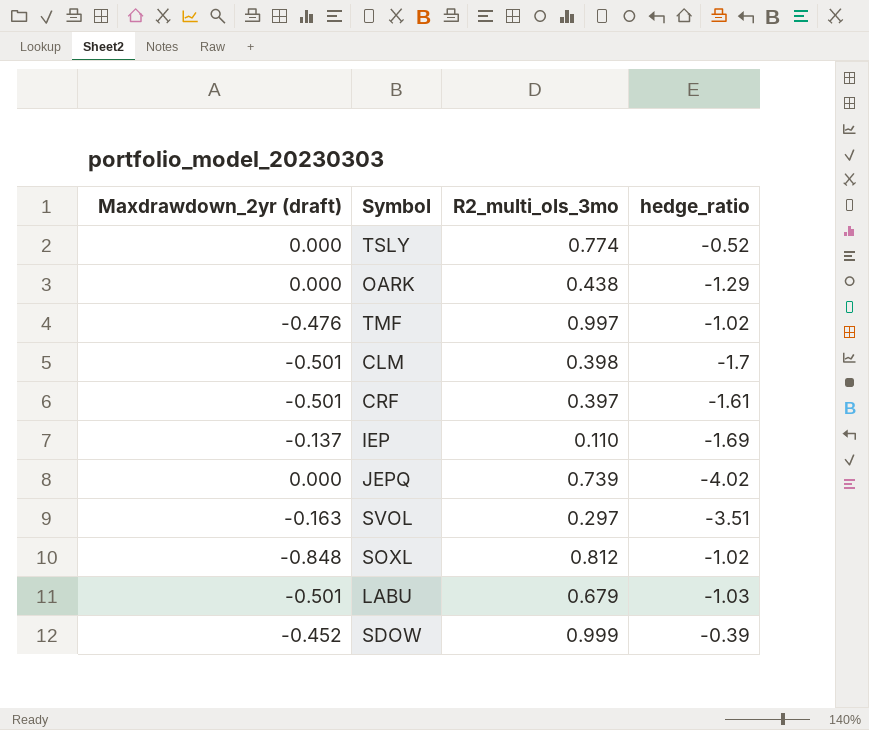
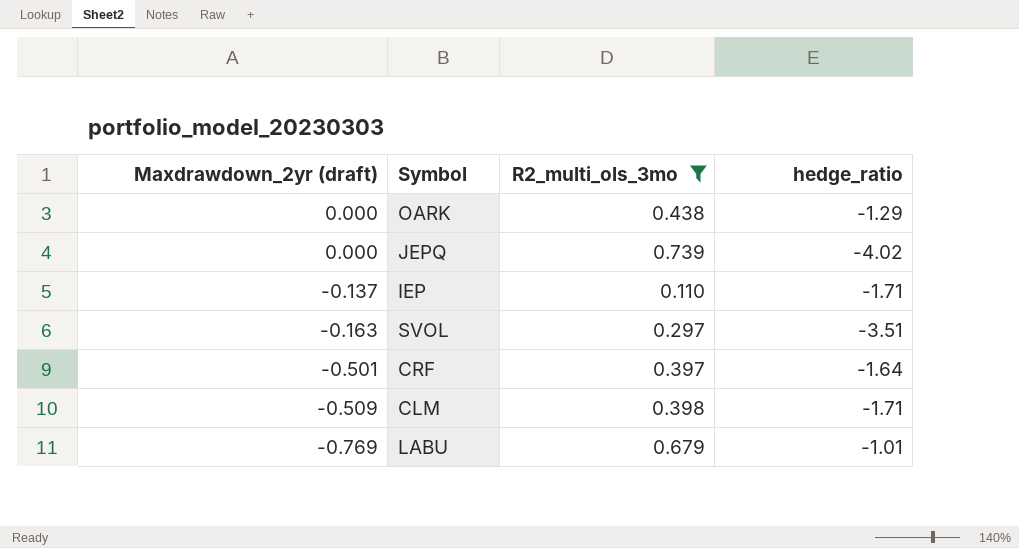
filter: none -> R2_multi_ols_3mo <= 0.739
row order: none -> Maxdrawdown_2yr (draft) descending
IEP | hedge_ratio: -1.69 -> -1.71
CRF | hedge_ratio: -1.61 -> -1.64
CLM | Maxdrawdown_2yr (draft): -0.501 -> -0.509
CLM | hedge_ratio: -1.7 -> -1.71
LABU | Maxdrawdown_2yr (draft): -0.501 -> -0.769
LABU | hedge_ratio: -1.03 -> -1.01

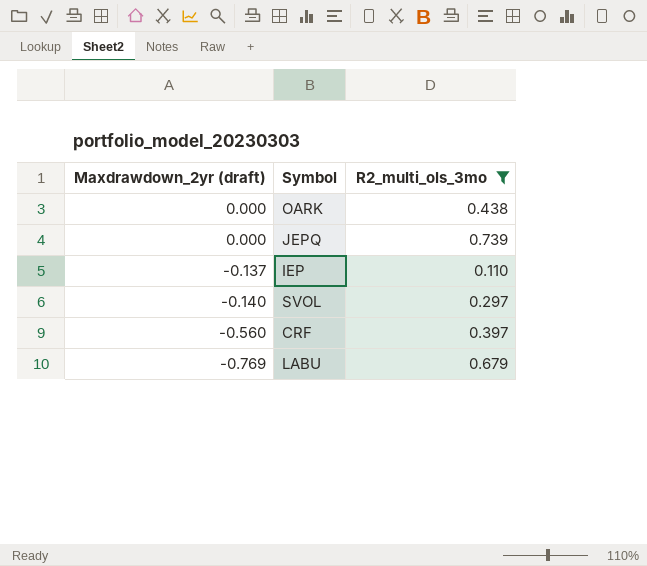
column hedge_ratio | position: 4 -> none
row CLM: -0.509 | 0.398 | -1.71 -> none
SVOL | Maxdrawdown_2yr (draft): -0.163 -> -0.140
CRF | Maxdrawdown_2yr (draft): -0.501 -> -0.560

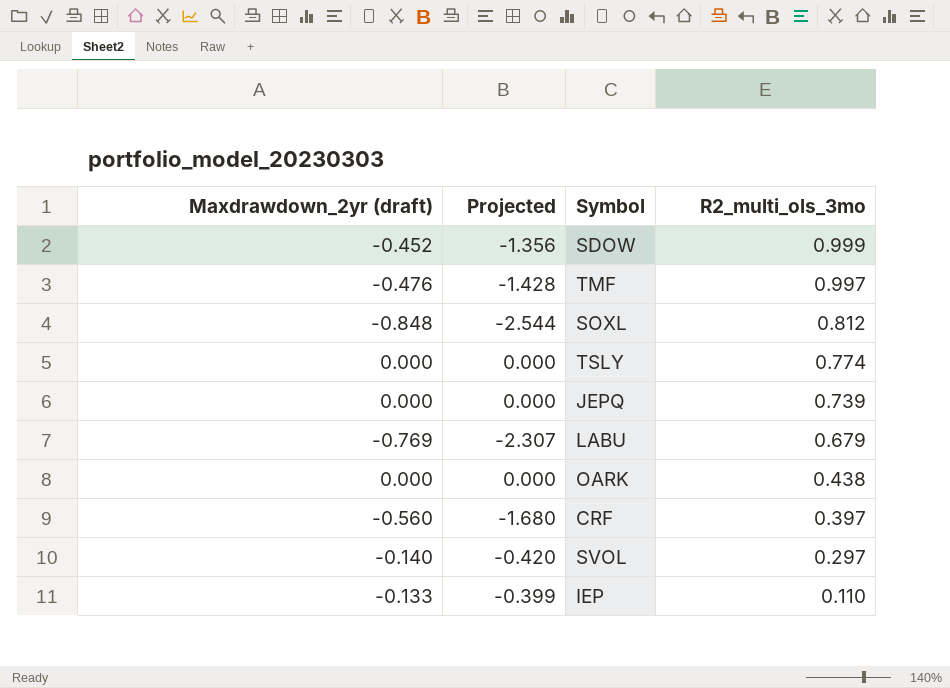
filter: R2_multi_ols_3mo <= 0.739 -> none
row order: Maxdrawdown_2yr (draft) descending -> R2_multi_ols_3mo descending
column Projected | formula: none -> [Maxdrawdown_2yr (draft)] * 3
IEP | Maxdrawdown_2yr (draft): -0.137 -> -0.133

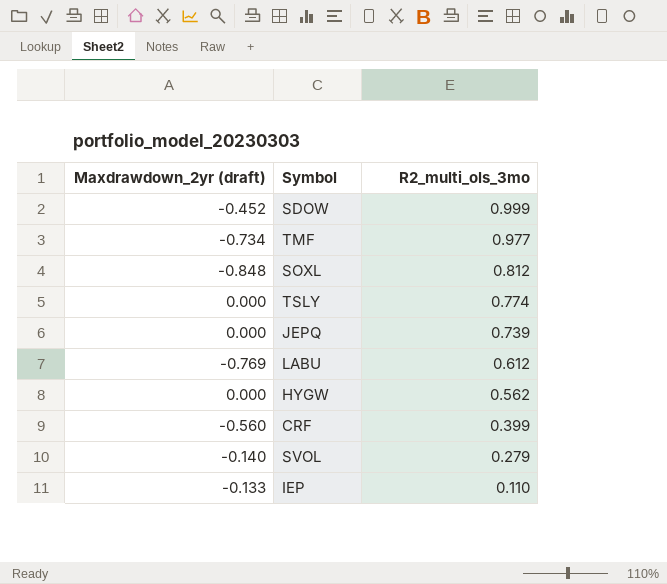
column Projected | formula: [Maxdrawdown_2yr (draft)] * 3 -> none
row OARK: 0.000 | 0.000 | 0.438 -> none
TMF | Maxdrawdown_2yr (draft): -0.476 -> -0.734
TMF | R2_multi_ols_3mo: 0.997 -> 0.977
LABU | R2_multi_ols_3mo: 0.679 -> 0.612
row HYGW: none -> 0.000 | 0.562
CRF | R2_multi_ols_3mo: 0.397 -> 0.399
SVOL | R2_multi_ols_3mo: 0.297 -> 0.279

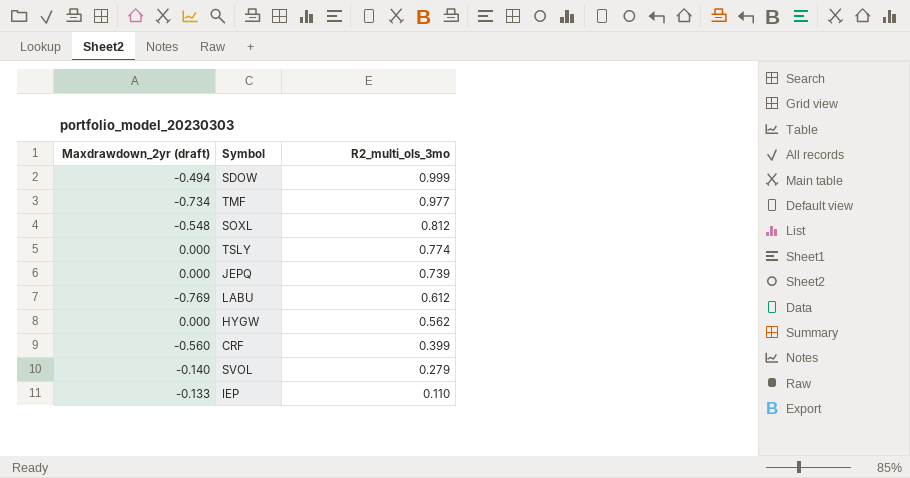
SDOW | Maxdrawdown_2yr (draft): -0.452 -> -0.494
SOXL | Maxdrawdown_2yr (draft): -0.848 -> -0.548

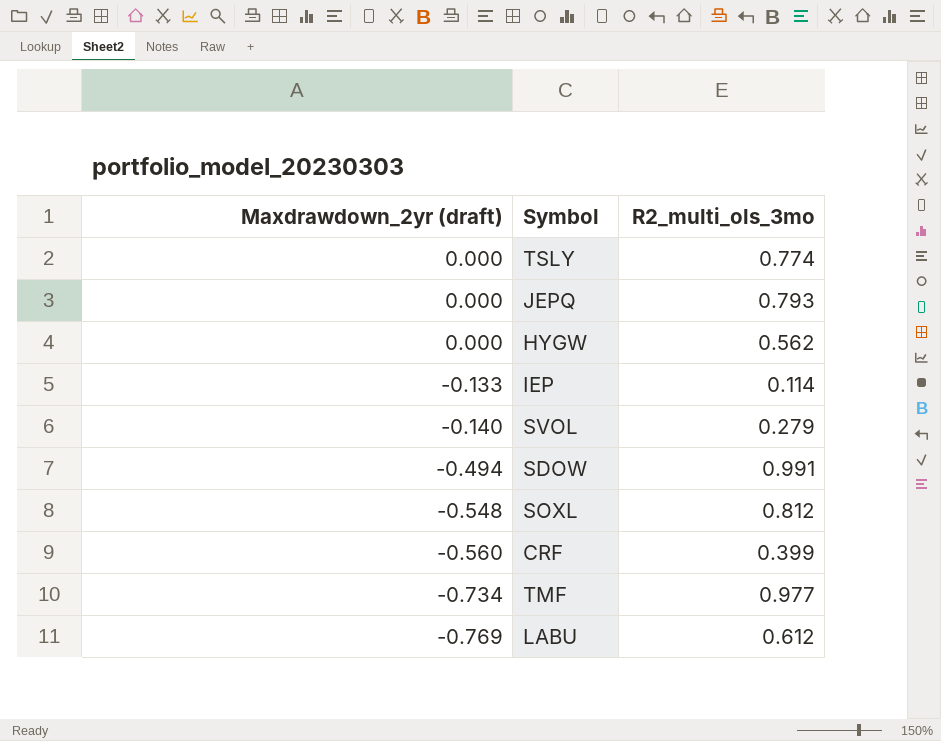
row order: R2_multi_ols_3mo descending -> Maxdrawdown_2yr (draft) descending
JEPQ | R2_multi_ols_3mo: 0.739 -> 0.793
IEP | R2_multi_ols_3mo: 0.110 -> 0.114
SDOW | R2_multi_ols_3mo: 0.999 -> 0.991

